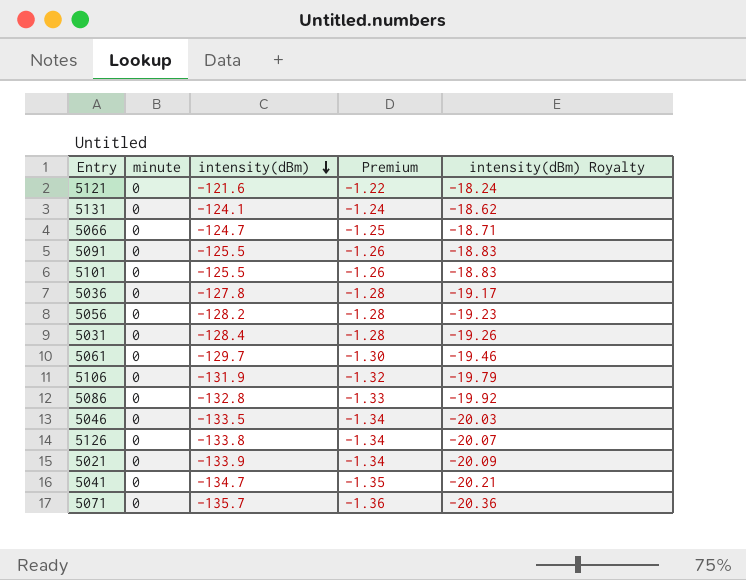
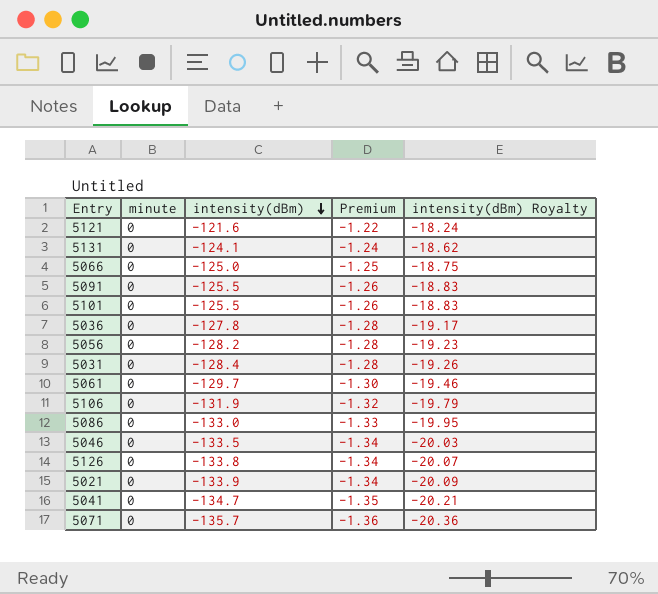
5066 | intensity(dBm): -124.7 -> -125.0
5066 | intensity(dBm) Royalty: -18.71 -> -18.75
5086 | intensity(dBm): -132.8 -> -133.0
5086 | intensity(dBm) Royalty: -19.92 -> -19.95

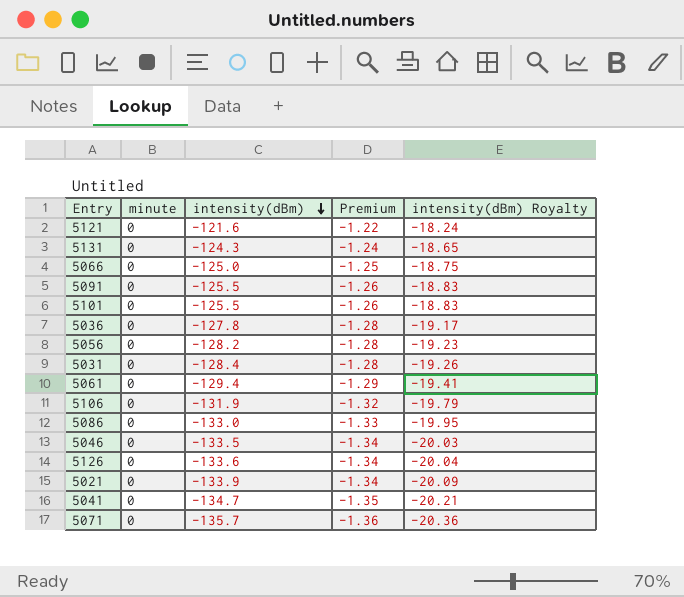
5131 | intensity(dBm): -124.1 -> -124.3
5131 | intensity(dBm) Royalty: -18.62 -> -18.65
5061 | intensity(dBm): -129.7 -> -129.4
5061 | Premium: -1.30 -> -1.29
5061 | intensity(dBm) Royalty: -19.46 -> -19.41
5126 | intensity(dBm): -133.8 -> -133.6
5126 | intensity(dBm) Royalty: -20.07 -> -20.04

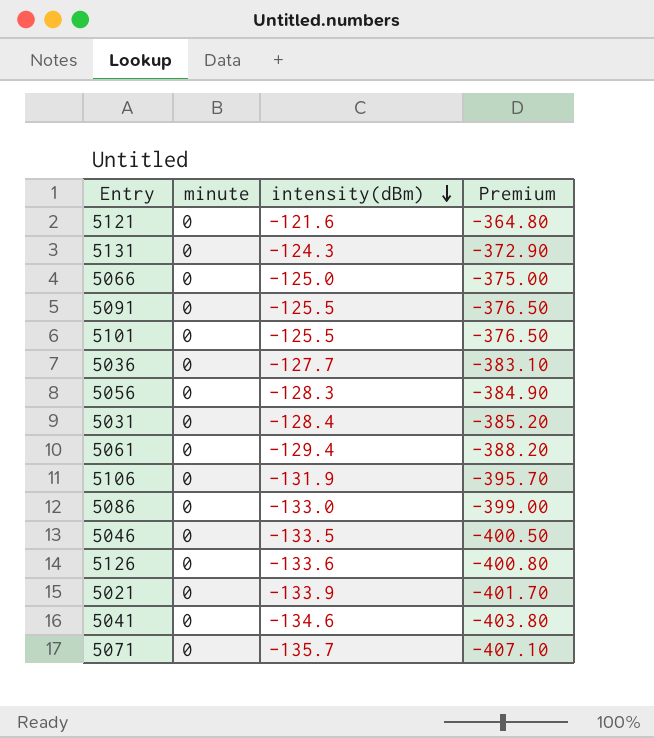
column intensity(dBm) Royalty | formula: [intensity(dBm)] * 0.15 -> none
column Premium | formula: [intensity(dBm)] * 0.01 -> [intensity(dBm)] * 3
5036 | intensity(dBm): -127.8 -> -127.7
5056 | intensity(dBm): -128.2 -> -128.3
5041 | intensity(dBm): -134.7 -> -134.6

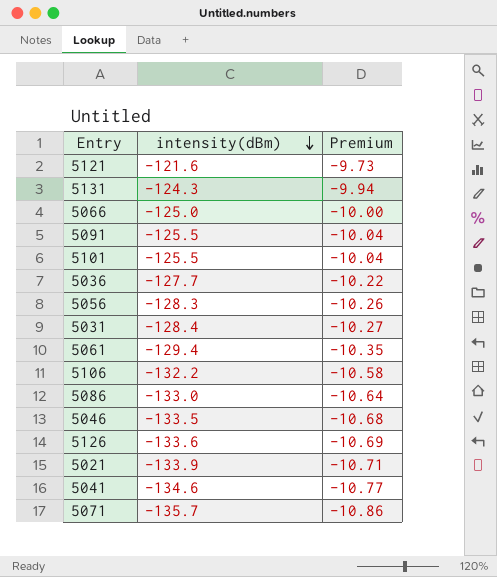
column minute | position: 2 -> none
column Premium | formula: [intensity(dBm)] * 3 -> [intensity(dBm)] * 0.08
5106 | intensity(dBm): -131.9 -> -132.2

